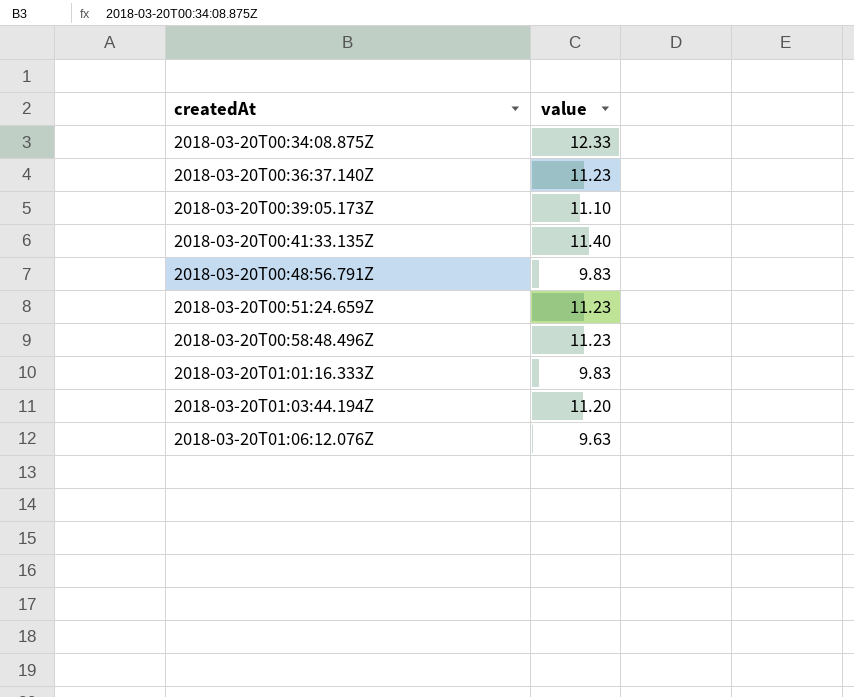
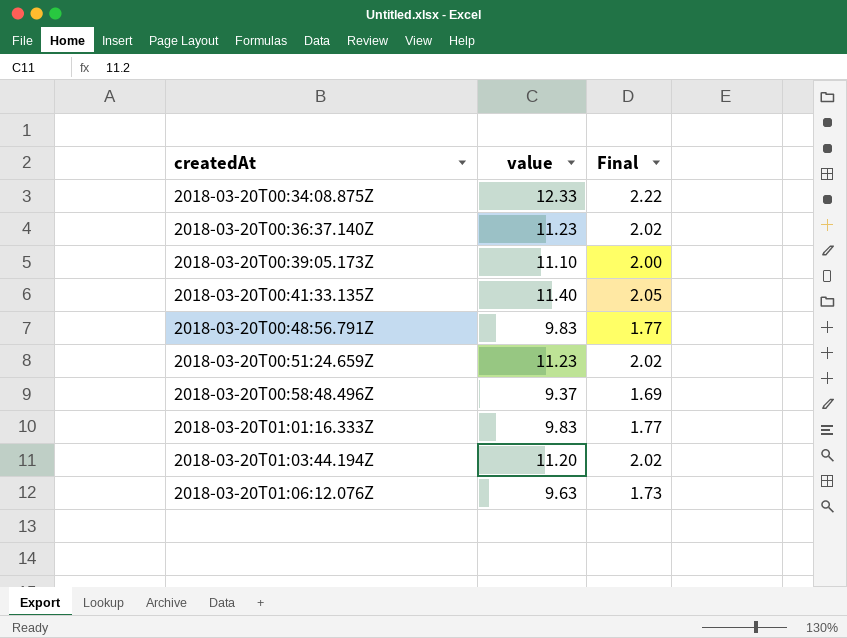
column Final | formula: none -> [value] * 0.18
2018-03-20T00:58:48.496Z | value: 11.23 -> 9.37

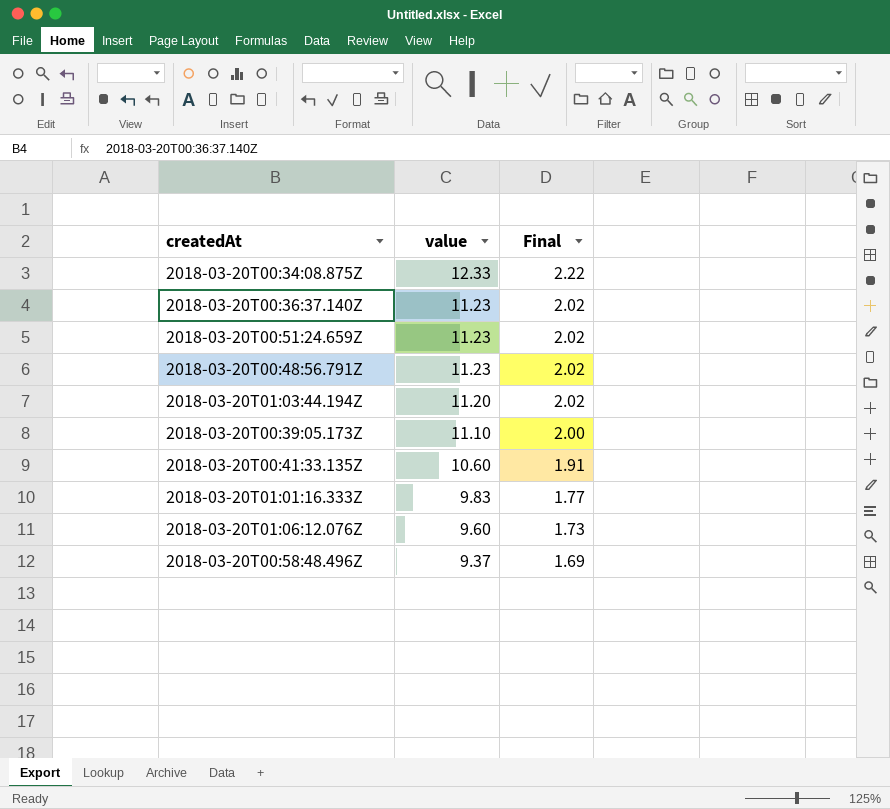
row order: createdAt ascending -> value descending
2018-03-20T00:48:56.791Z | value: 9.83 -> 11.23
2018-03-20T00:48:56.791Z | Final: 1.77 -> 2.02
2018-03-20T00:41:33.135Z | value: 11.40 -> 10.60
2018-03-20T00:41:33.135Z | Final: 2.05 -> 1.91
2018-03-20T01:06:12.076Z | value: 9.63 -> 9.60

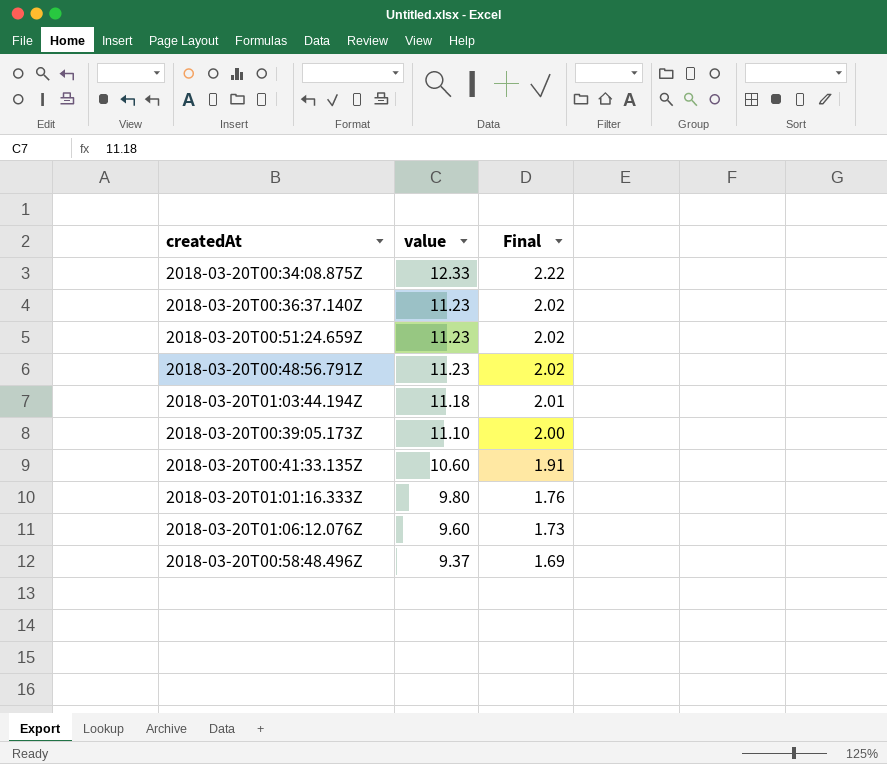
2018-03-20T01:03:44.194Z | value: 11.20 -> 11.18
2018-03-20T01:03:44.194Z | Final: 2.02 -> 2.01
2018-03-20T01:01:16.333Z | value: 9.83 -> 9.80
2018-03-20T01:01:16.333Z | Final: 1.77 -> 1.76

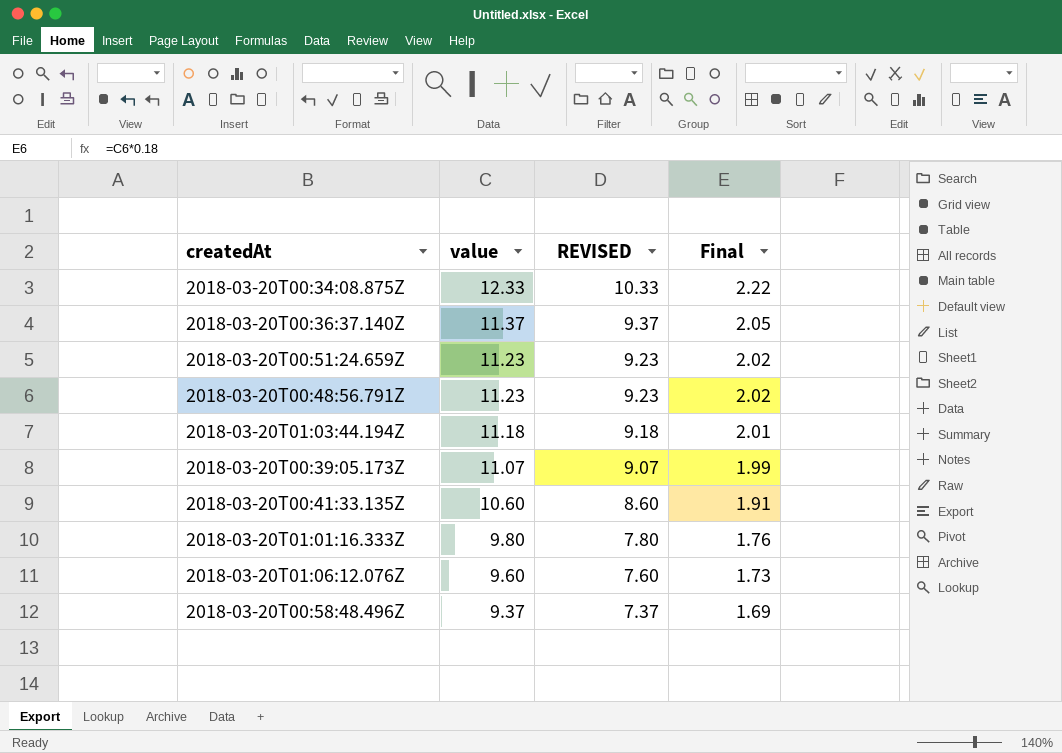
column REVISED | formula: none -> [value] - 2
2018-03-20T00:36:37.140Z | value: 11.23 -> 11.37
2018-03-20T00:36:37.140Z | Final: 2.02 -> 2.05
2018-03-20T00:39:05.173Z | value: 11.10 -> 11.07
2018-03-20T00:39:05.173Z | Final: 2.00 -> 1.99

